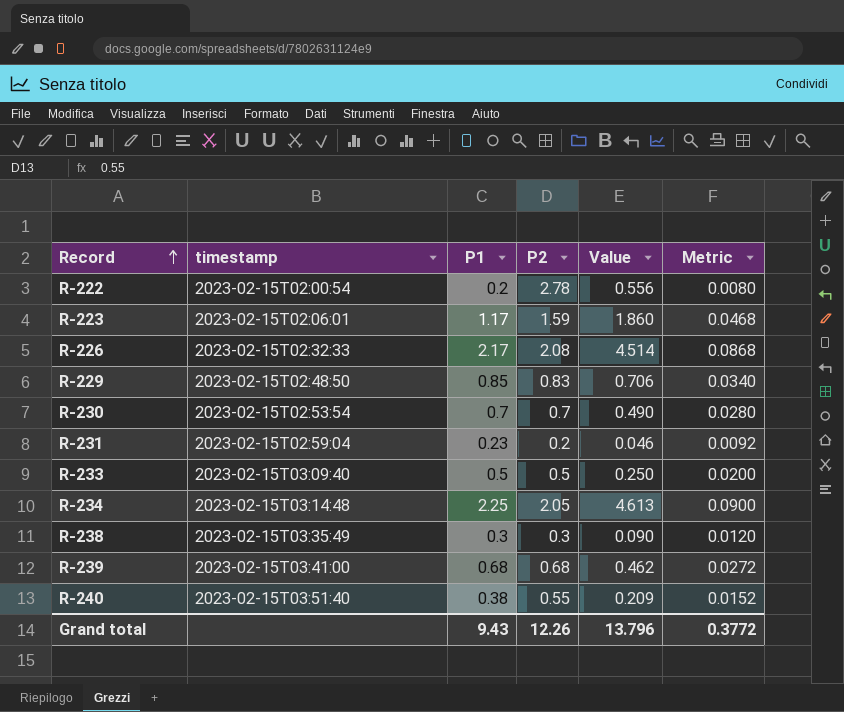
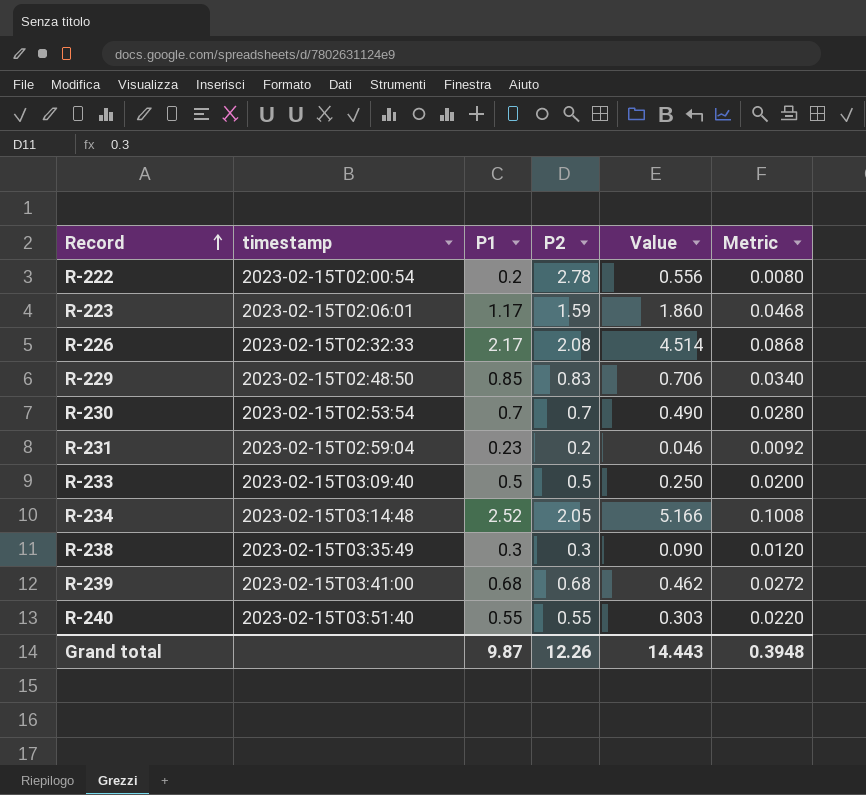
R-234 | P1: 2.25 -> 2.52
R-234 | Value: 4.613 -> 5.166
R-234 | Metric: 0.0900 -> 0.1008
R-240 | P1: 0.38 -> 0.55
R-240 | Value: 0.209 -> 0.303
R-240 | Metric: 0.0152 -> 0.0220
Grand total | P1: 9.43 -> 9.87
Grand total | Value: 13.796 -> 14.443
Grand total | Metric: 0.3772 -> 0.3948

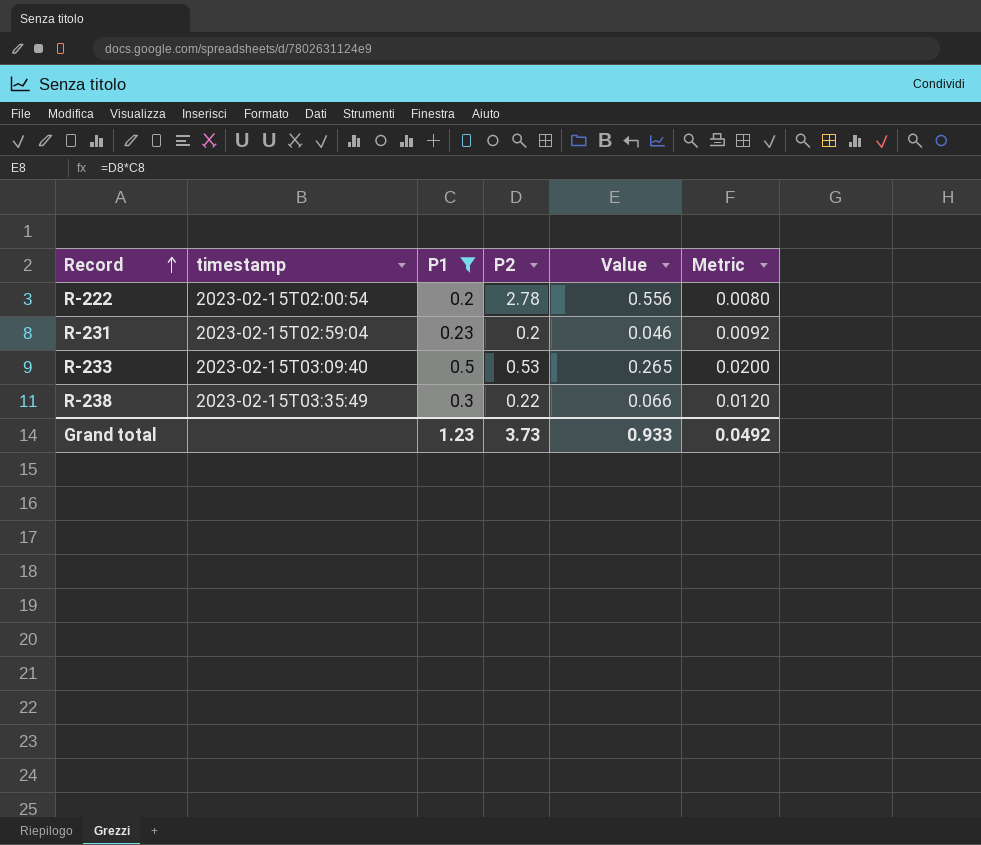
filter: none -> P1 <= 0.5
R-233 | P2: 0.5 -> 0.53
R-233 | Value: 0.250 -> 0.265
R-238 | P2: 0.3 -> 0.22
R-238 | Value: 0.090 -> 0.066
Grand total | P1: 9.87 -> 1.23
Grand total | P2: 12.26 -> 3.73
Grand total | Value: 14.443 -> 0.933
Grand total | Metric: 0.3948 -> 0.0492

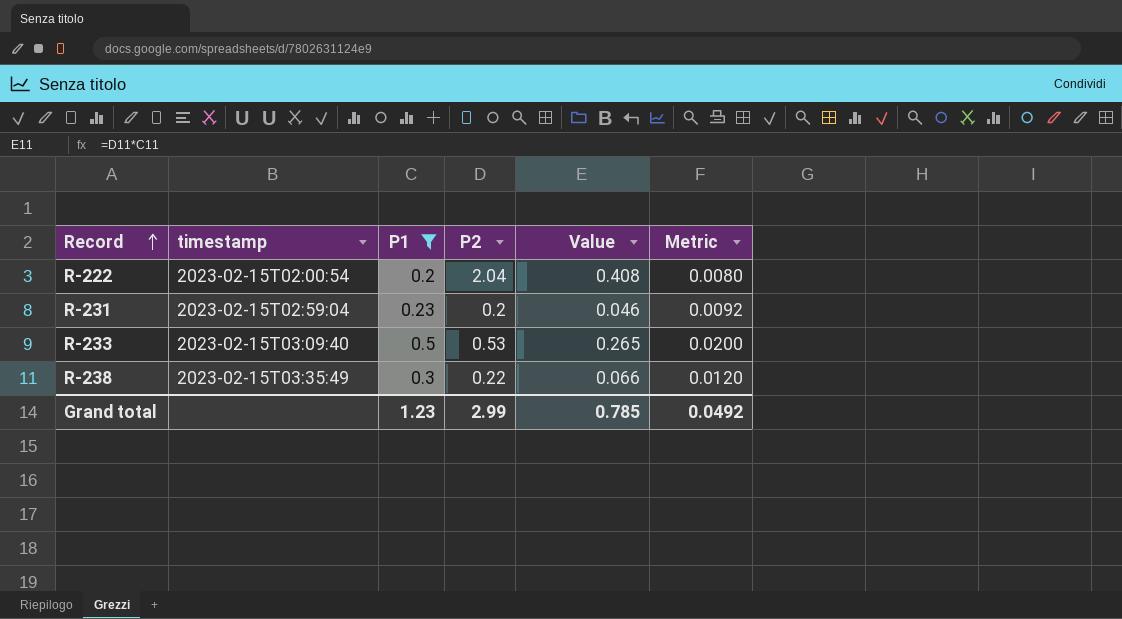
R-222 | P2: 2.78 -> 2.04
R-222 | Value: 0.556 -> 0.408
Grand total | P2: 3.73 -> 2.99
Grand total | Value: 0.933 -> 0.785

